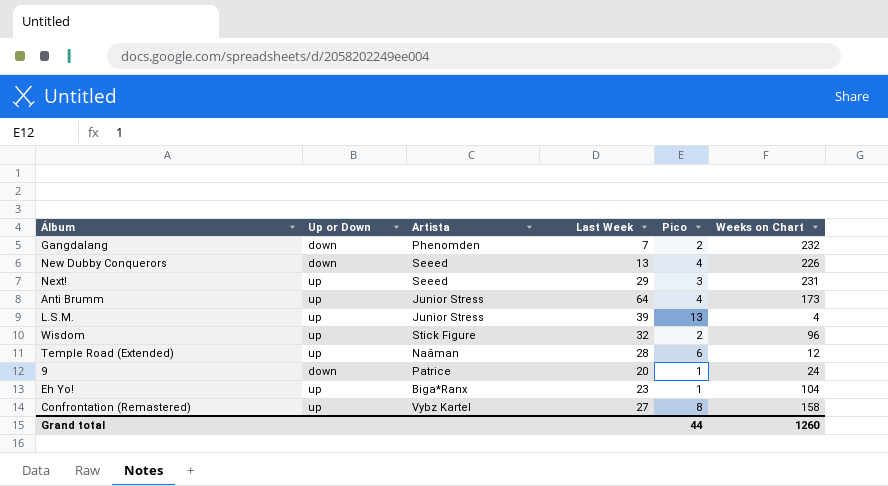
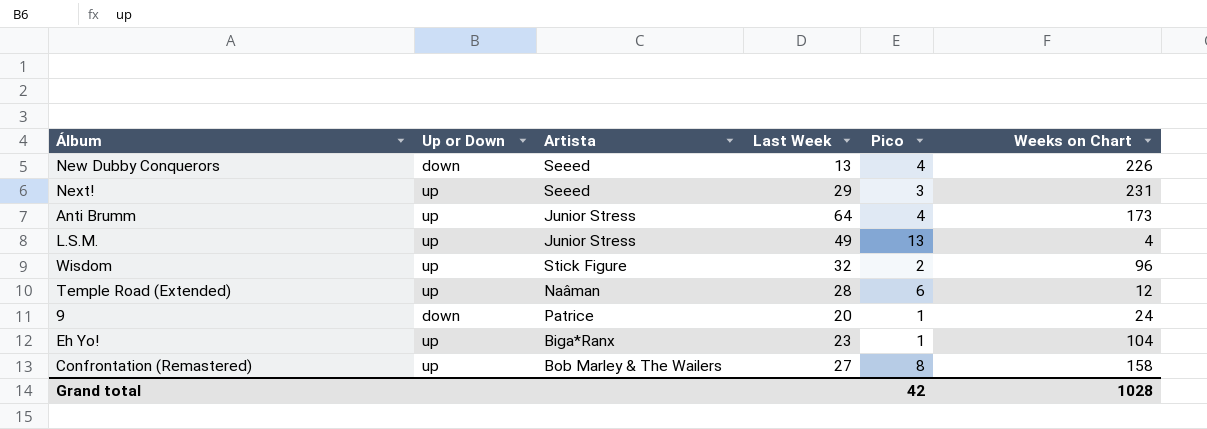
row Gangdalang: down | Phenomden | 7 | 2 | 232 -> none
L.S.M. | Last Week: 39 -> 49
Confrontation (Remastered) | Artista: Vybz Kartel -> Bob Marley & The Wailers
Grand total | Pico: 44 -> 42
Grand total | Weeks on Chart: 1260 -> 1028

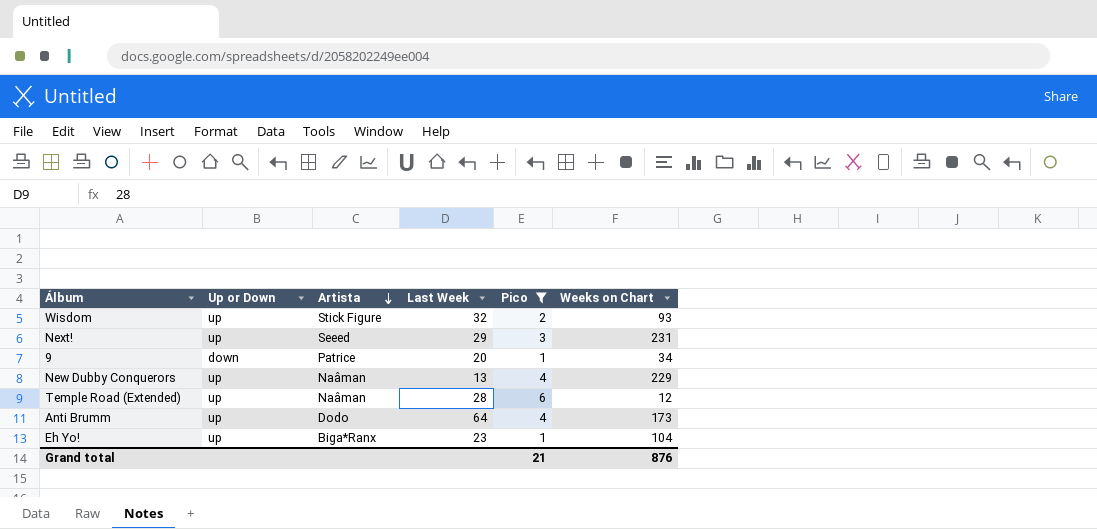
filter: none -> Pico <= 6
row order: none -> Artista descending
Wisdom | Weeks on Chart: 96 -> 93
9 | Weeks on Chart: 24 -> 34
New Dubby Conquerors | Up or Down: down -> up
New Dubby Conquerors | Artista: Seeed -> Naâman
New Dubby Conquerors | Weeks on Chart: 226 -> 229
Anti Brumm | Artista: Junior Stress -> Dodo
Grand total | Pico: 42 -> 21
Grand total | Weeks on Chart: 1028 -> 876

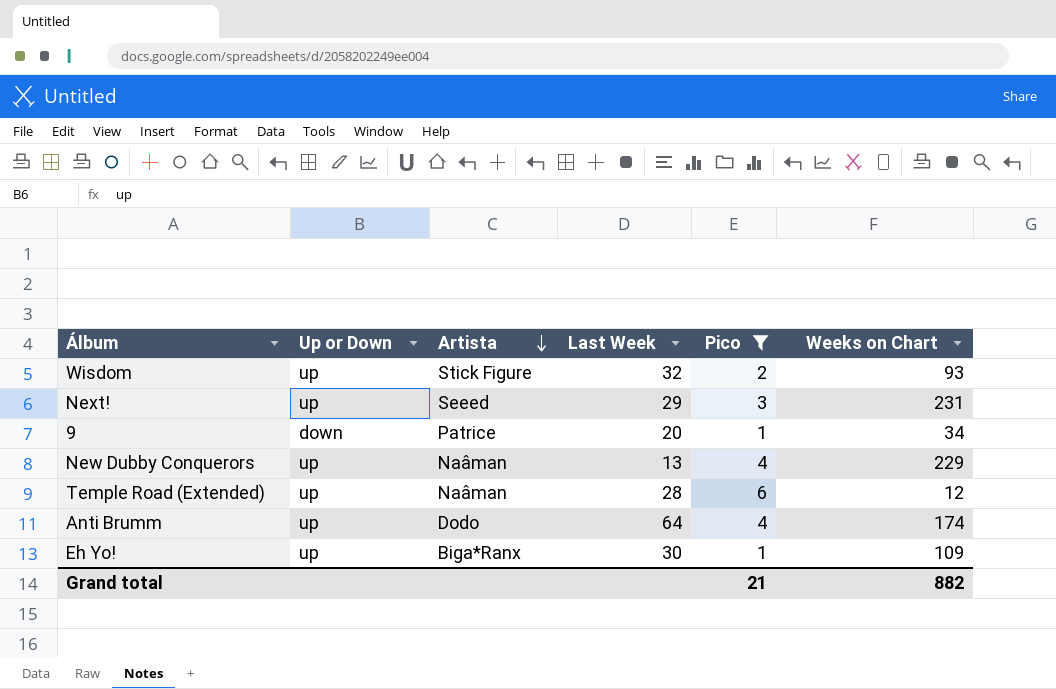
Anti Brumm | Weeks on Chart: 173 -> 174
Eh Yo! | Last Week: 23 -> 30
Eh Yo! | Weeks on Chart: 104 -> 109
Grand total | Weeks on Chart: 876 -> 882

